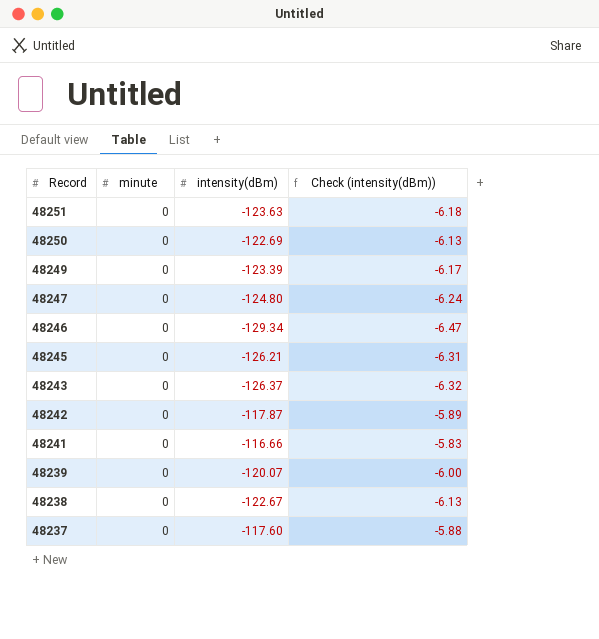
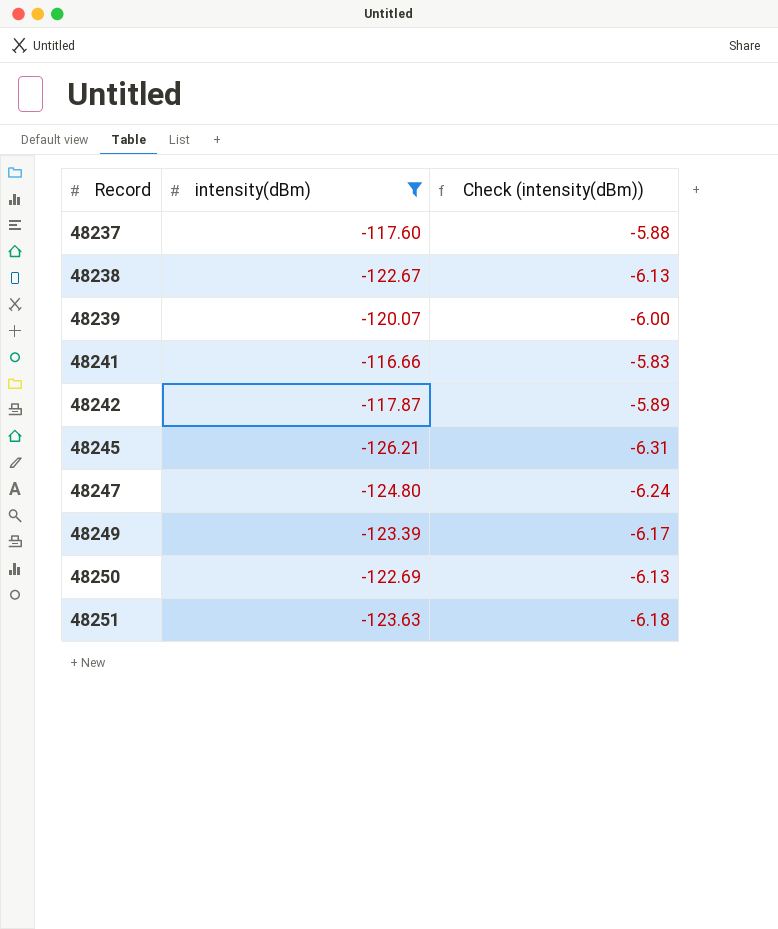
filter: none -> intensity(dBm) >= -126.21
row order: Record descending -> Record ascending
column minute | position: 2 -> none

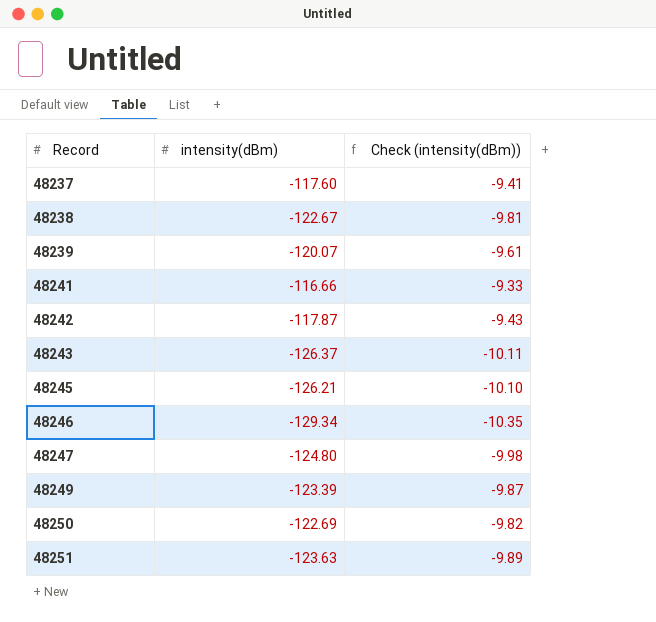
filter: intensity(dBm) >= -126.21 -> none
column Check (intensity(dBm)) | formula: [intensity(dBm)] * 0.05 -> [intensity(dBm)] * 0.08

